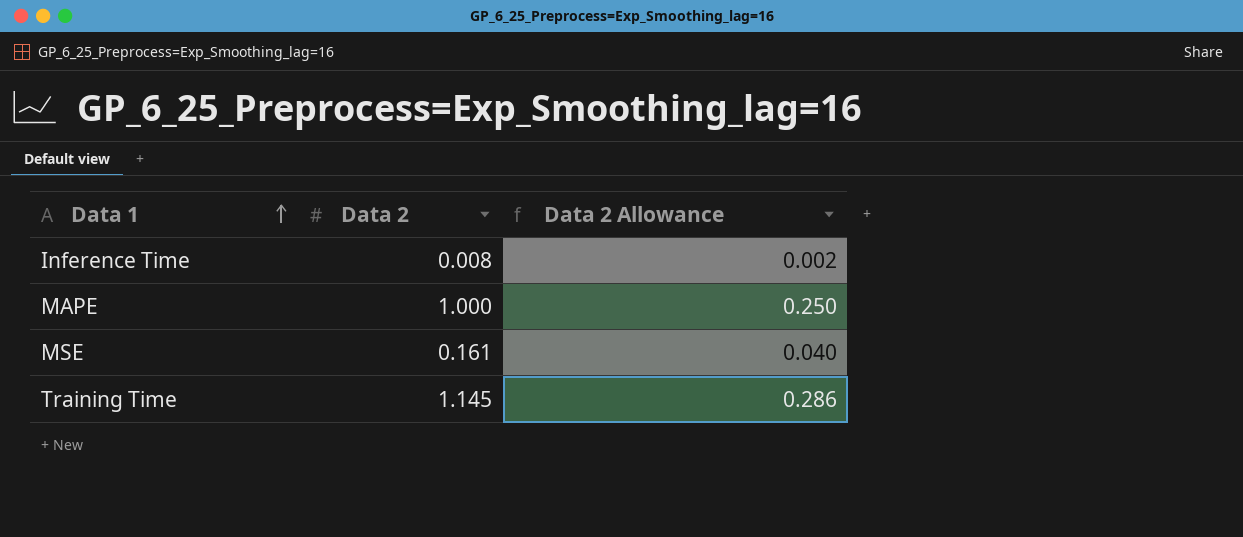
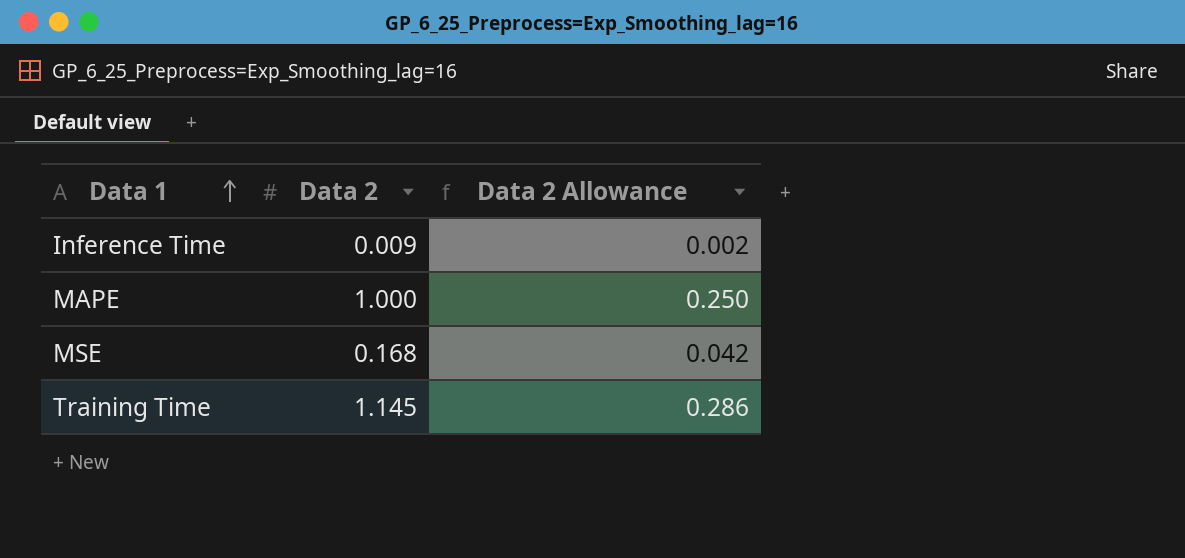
Inference Time | Data 2: 0.008 -> 0.009
MSE | Data 2: 0.161 -> 0.168
MSE | Data 2 Allowance: 0.040 -> 0.042

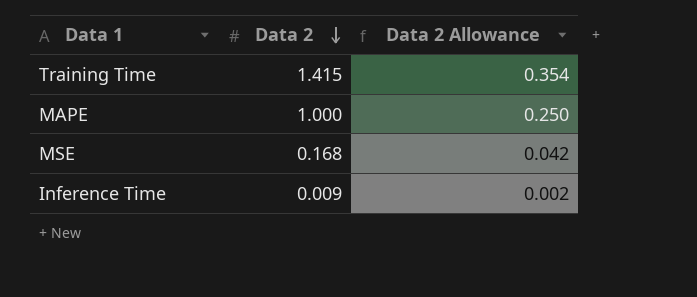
row order: Data 1 ascending -> Data 2 descending
Training Time | Data 2: 1.145 -> 1.415
Training Time | Data 2 Allowance: 0.286 -> 0.354

